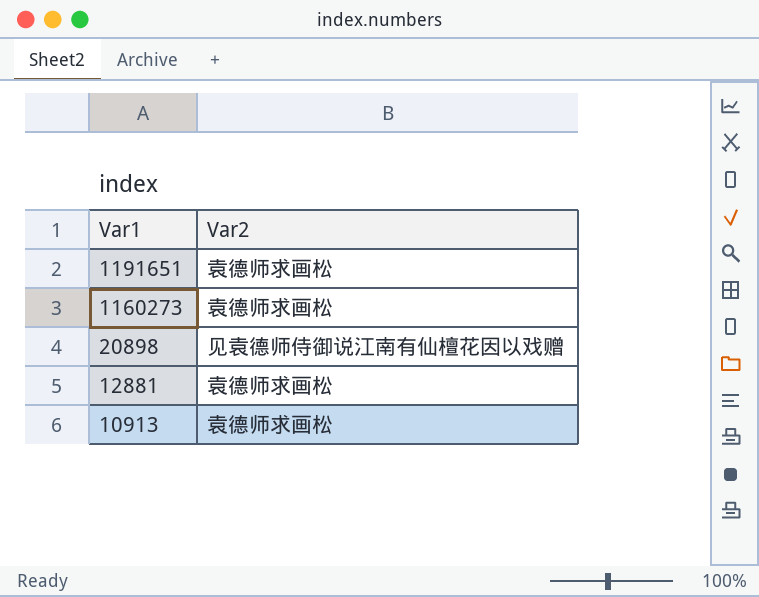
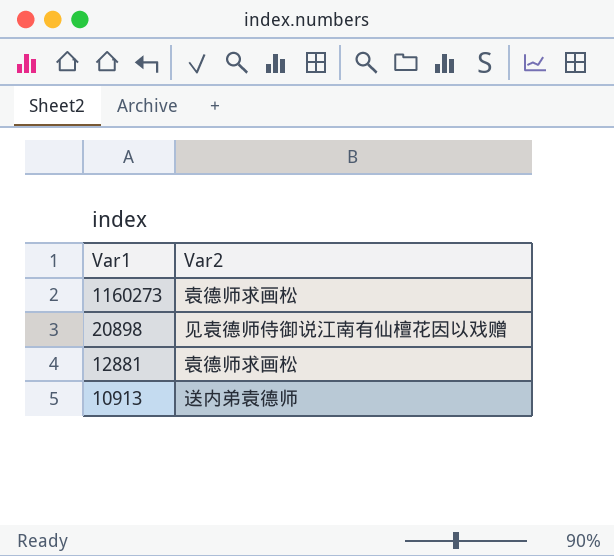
row 1191651: 袁德师求画松 -> none
10913 | Var2: 袁德师求画松 -> 送内弟袁德师

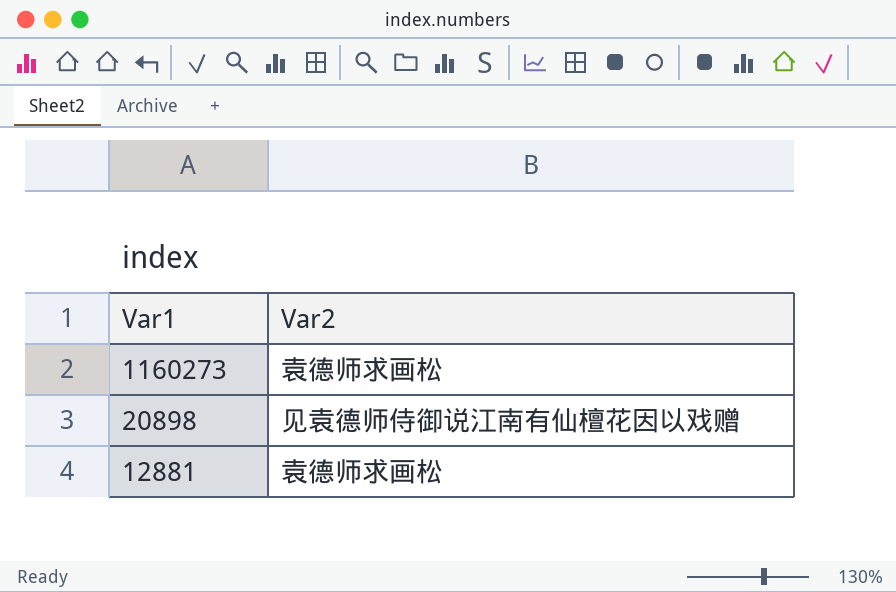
row 10913: 送内弟袁德师 -> none

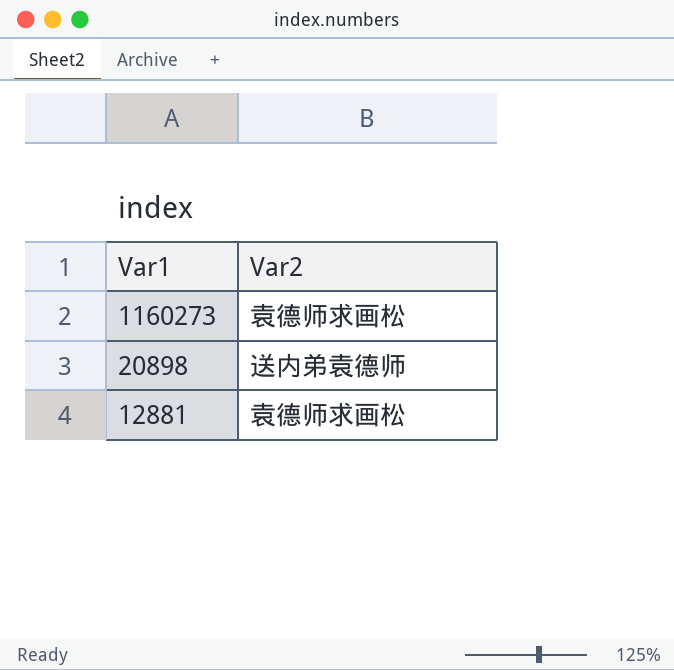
20898 | Var2: 见袁德师侍御说江南有仙檀花因以戏赠 -> 送内弟袁德师

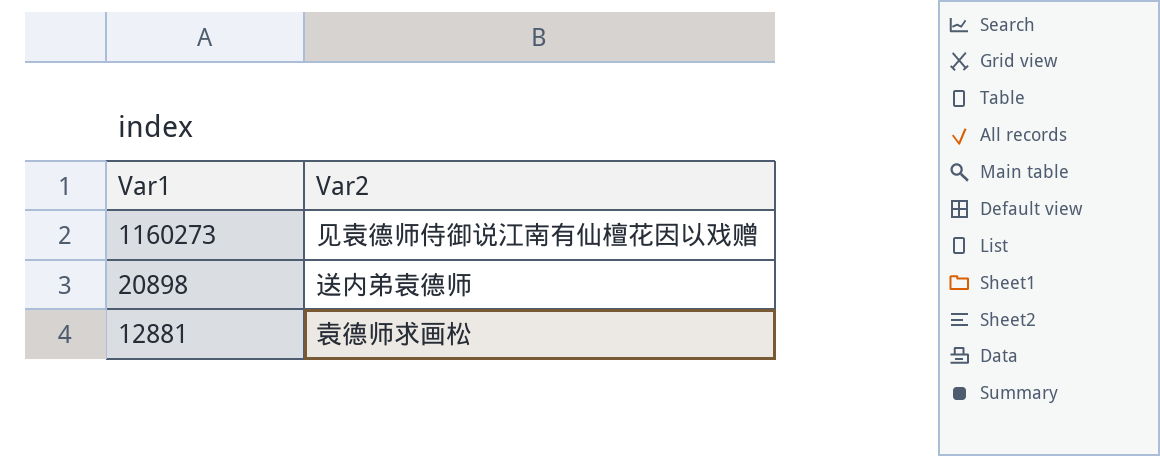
1160273 | Var2: 袁德师求画松 -> 见袁德师侍御说江南有仙檀花因以戏赠

